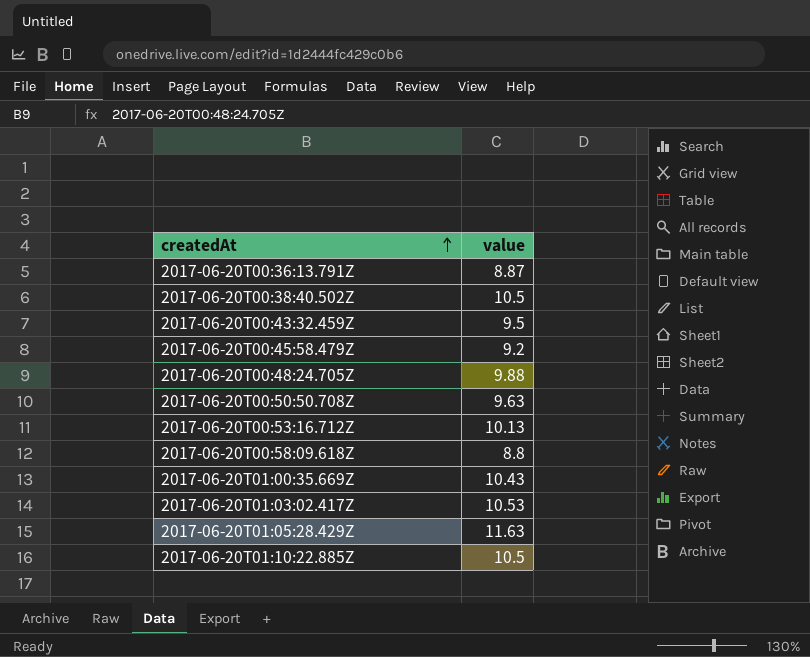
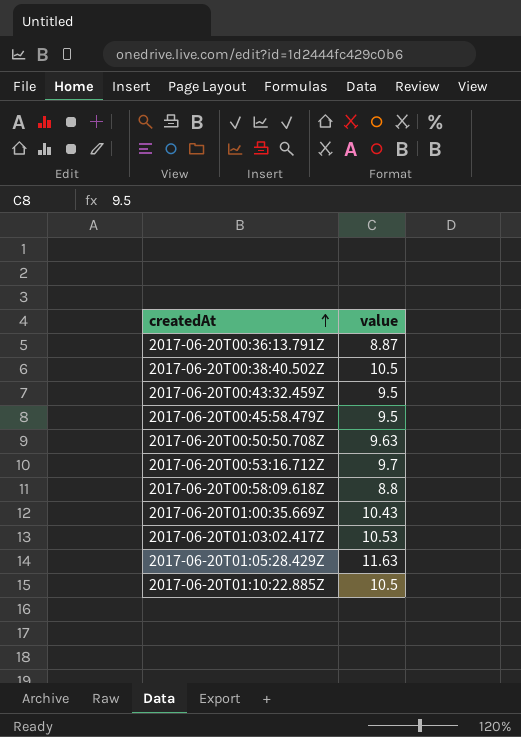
row 2017-06-20T00:48:24.705Z: 9.88 -> none
2017-06-20T00:45:58.479Z | value: 9.2 -> 9.5
2017-06-20T00:53:16.712Z | value: 10.13 -> 9.7

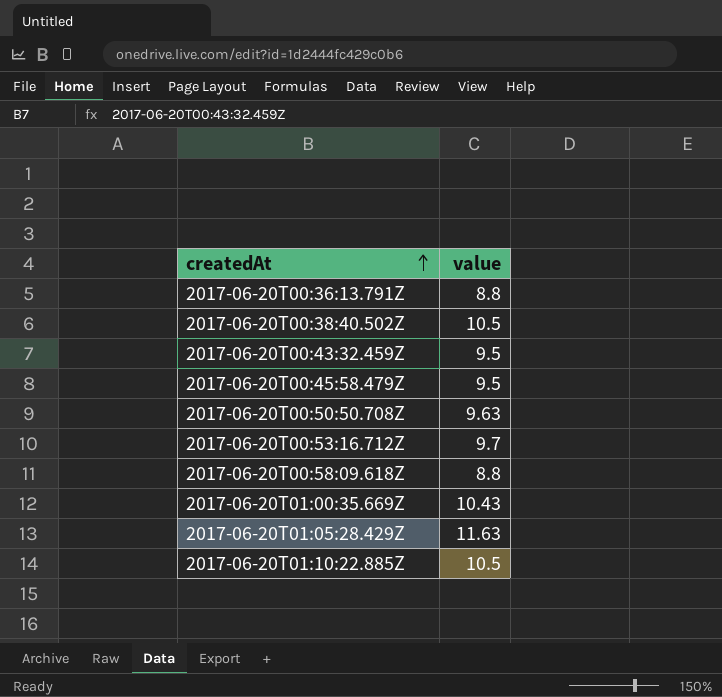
row 2017-06-20T01:03:02.417Z: 10.53 -> none
2017-06-20T00:36:13.791Z | value: 8.87 -> 8.8

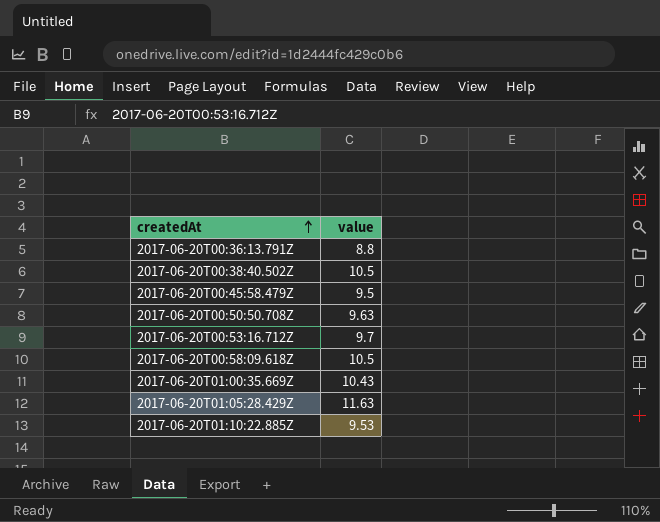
row 2017-06-20T00:43:32.459Z: 9.5 -> none
2017-06-20T00:58:09.618Z | value: 8.8 -> 10.5
2017-06-20T01:10:22.885Z | value: 10.5 -> 9.53

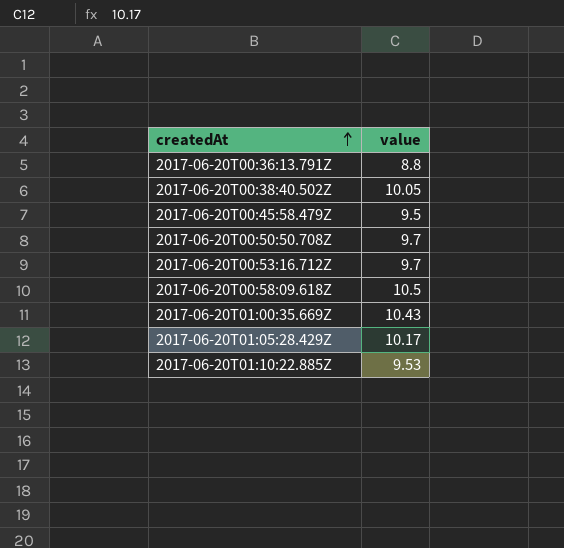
2017-06-20T00:38:40.502Z | value: 10.5 -> 10.05
2017-06-20T00:50:50.708Z | value: 9.63 -> 9.7
2017-06-20T01:05:28.429Z | value: 11.63 -> 10.17

